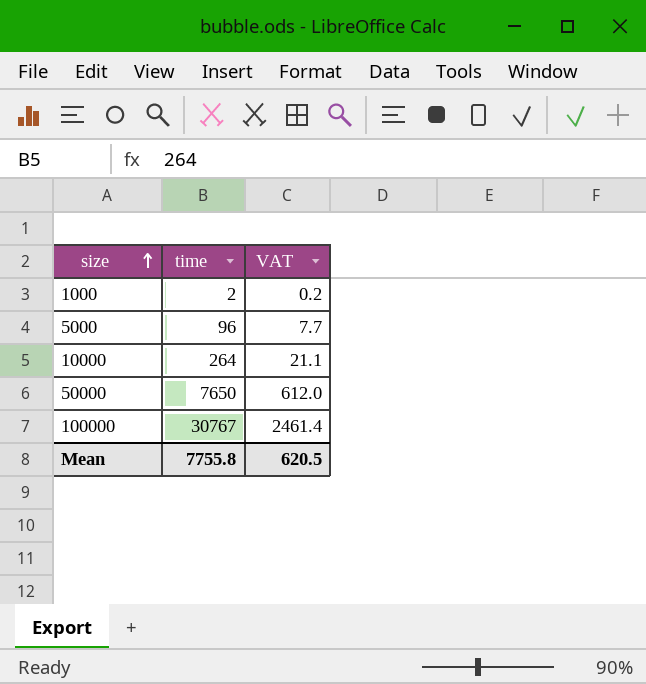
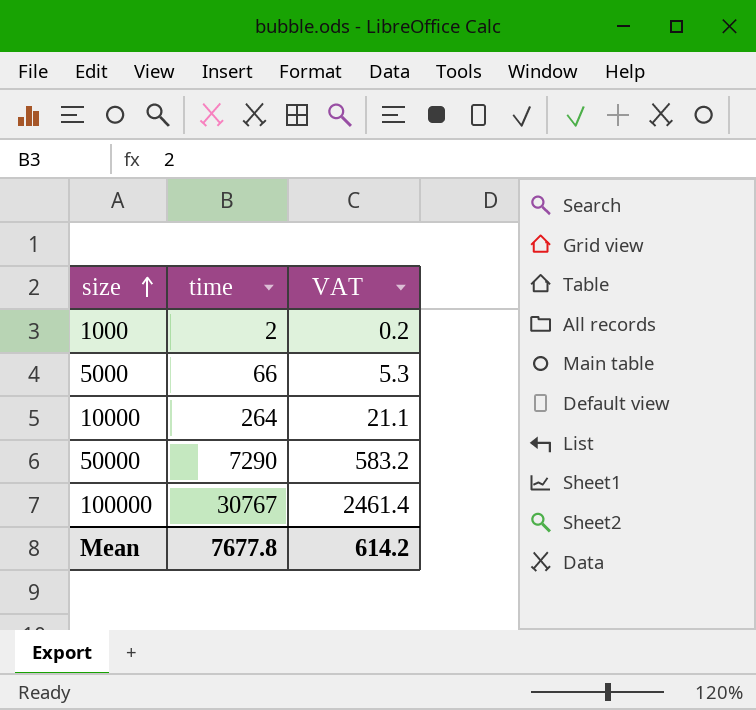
5000 | time: 96 -> 66
5000 | VAT: 7.7 -> 5.3
50000 | time: 7650 -> 7290
50000 | VAT: 612.0 -> 583.2
Mean | time: 7755.8 -> 7677.8
Mean | VAT: 620.5 -> 614.2

